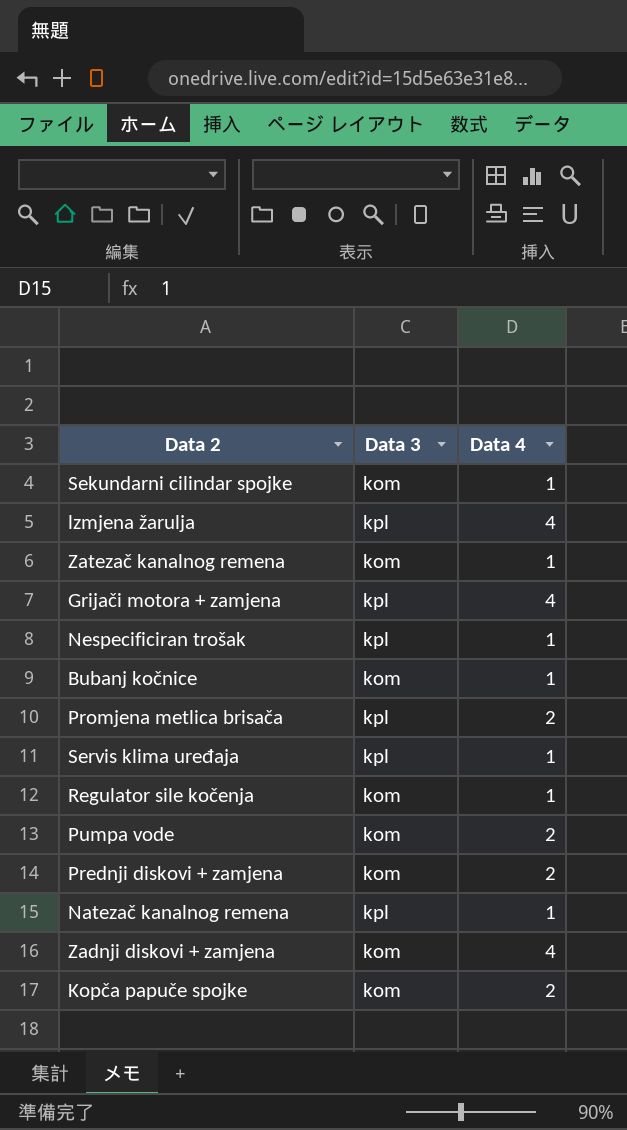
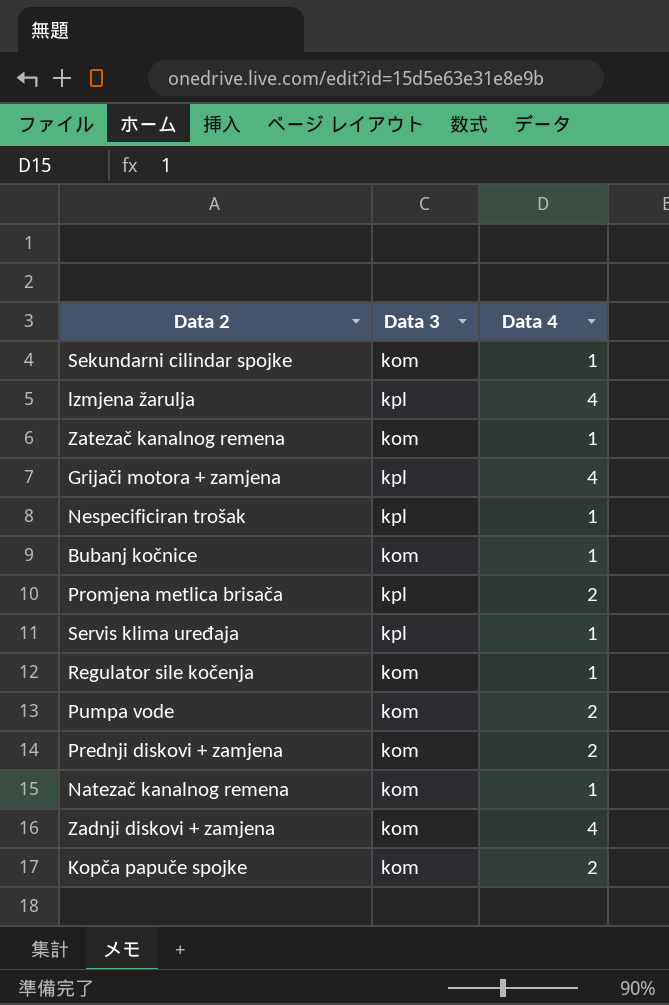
Natezač kanalnog remena | Data 3: kpl -> kom

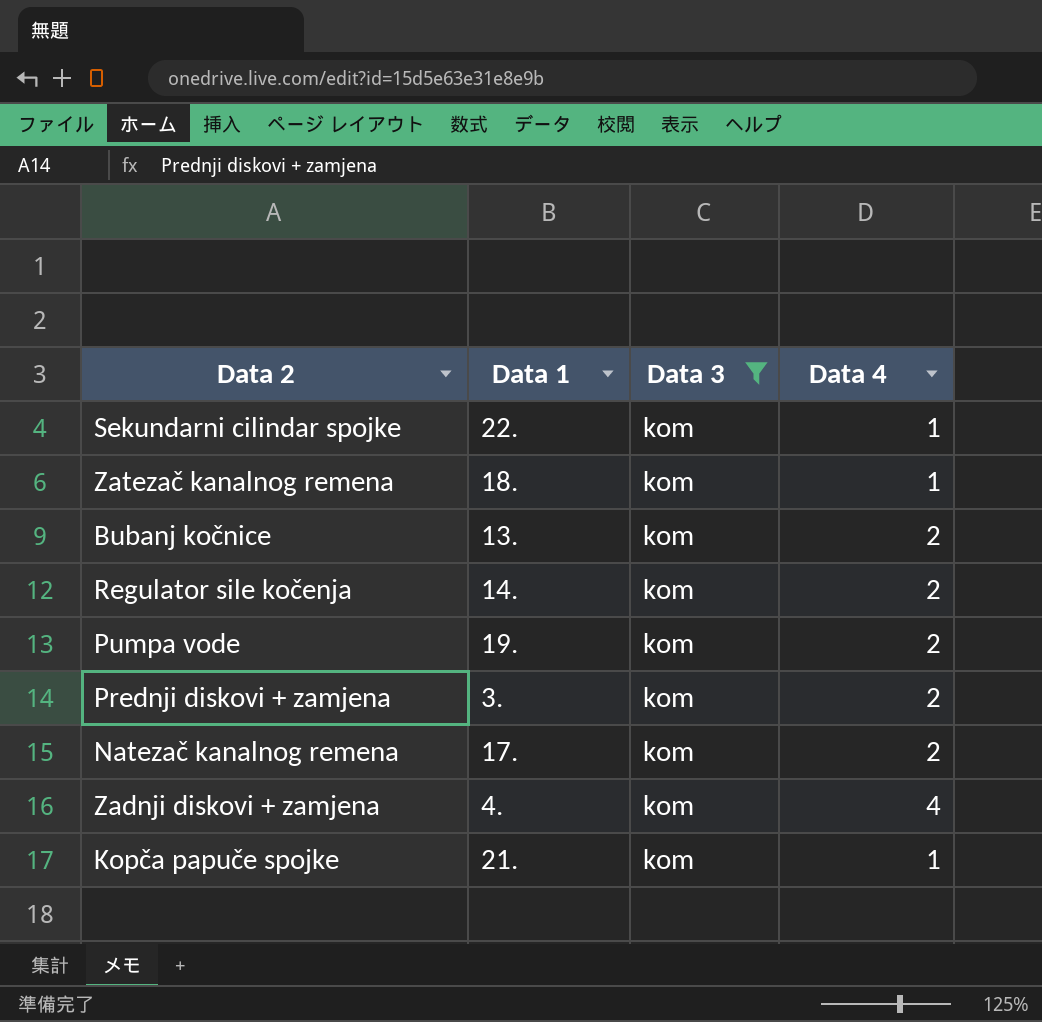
filter: none -> Data 3 = kom
column Data 1 | position: none -> 2
Bubanj kočnice | Data 4: 1 -> 2
Regulator sile kočenja | Data 4: 1 -> 2
Natezač kanalnog remena | Data 4: 1 -> 2
Kopča papuče spojke | Data 4: 2 -> 1

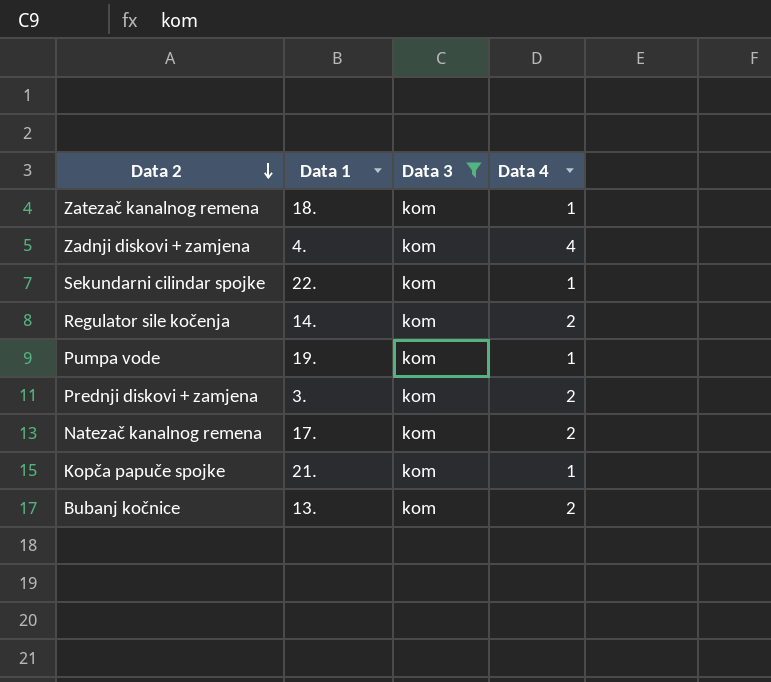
row order: none -> Data 2 descending
Pumpa vode | Data 4: 2 -> 1

